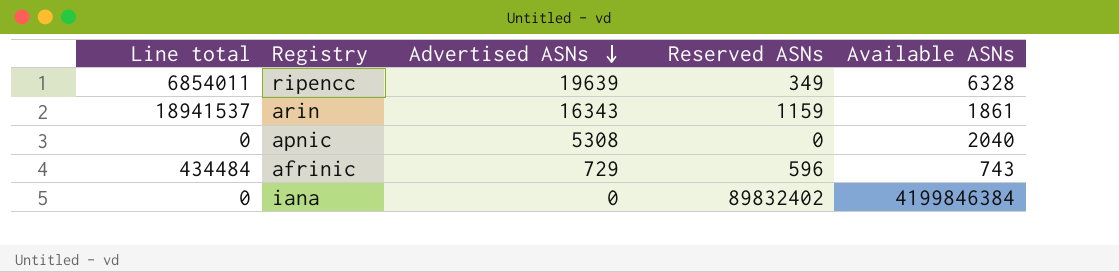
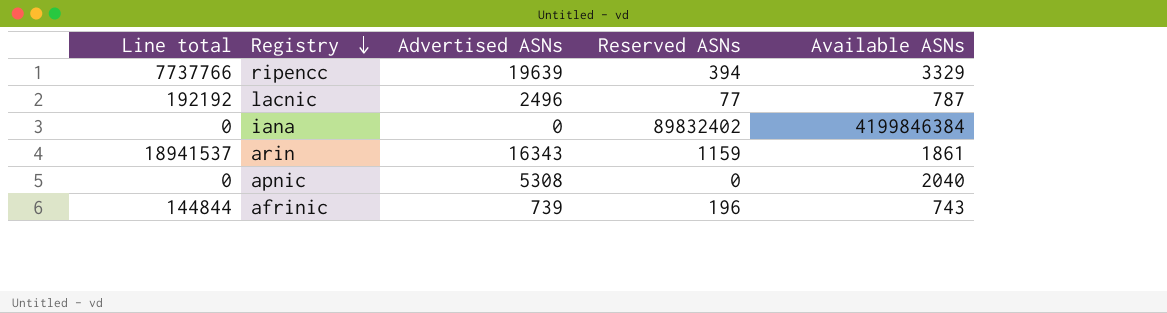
row order: Advertised ASNs descending -> Registry descending
ripencc | Line total: 6854011 -> 7737766
ripencc | Reserved ASNs: 349 -> 394
ripencc | Available ASNs: 6328 -> 3329
row lacnic: none -> 192192 | 2496 | 77 | 787
afrinic | Line total: 434484 -> 144844
afrinic | Advertised ASNs: 729 -> 739
afrinic | Reserved ASNs: 596 -> 196

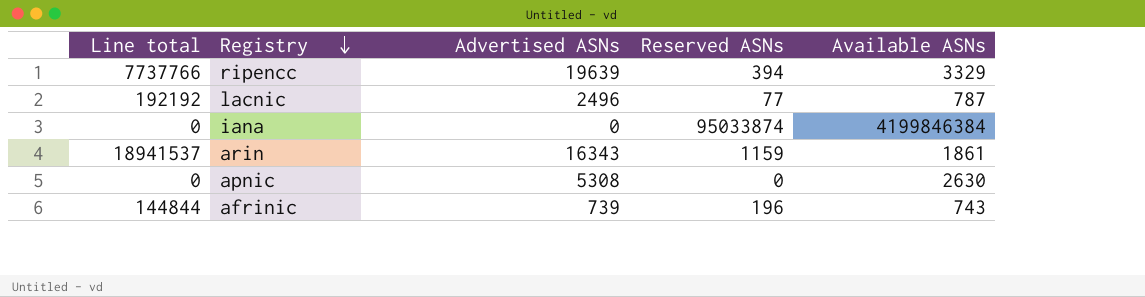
iana | Reserved ASNs: 89832402 -> 95033874
apnic | Available ASNs: 2040 -> 2630

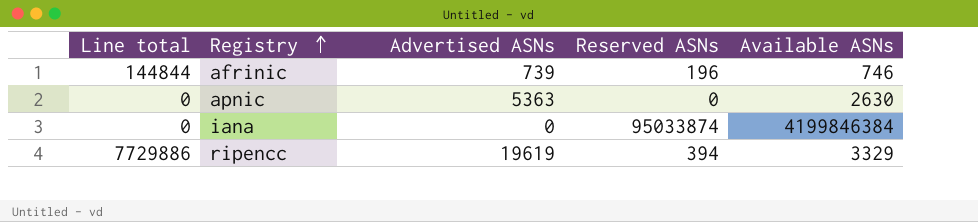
row order: Registry descending -> Registry ascending
row lacnic: 192192 | 2496 | 77 | 787 -> none
row arin: 18941537 | 16343 | 1159 | 1861 -> none
afrinic | Available ASNs: 743 -> 746
apnic | Advertised ASNs: 5308 -> 5363
ripencc | Line total: 7737766 -> 7729886
ripencc | Advertised ASNs: 19639 -> 19619

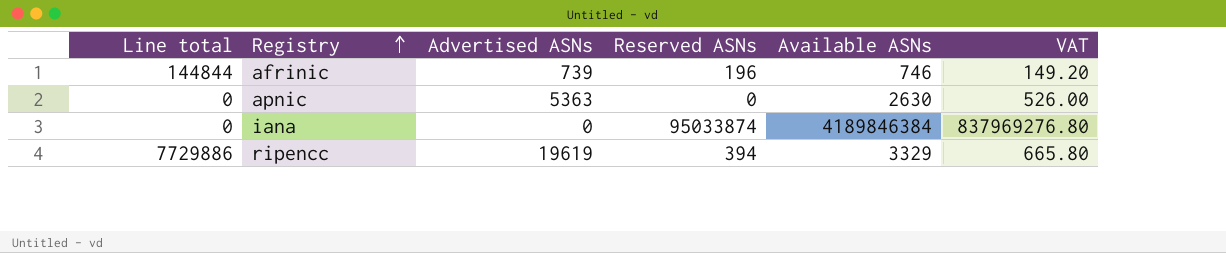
column VAT | formula: none -> [Available ASNs] * 0.2
iana | Available ASNs: 4199846384 -> 4189846384

